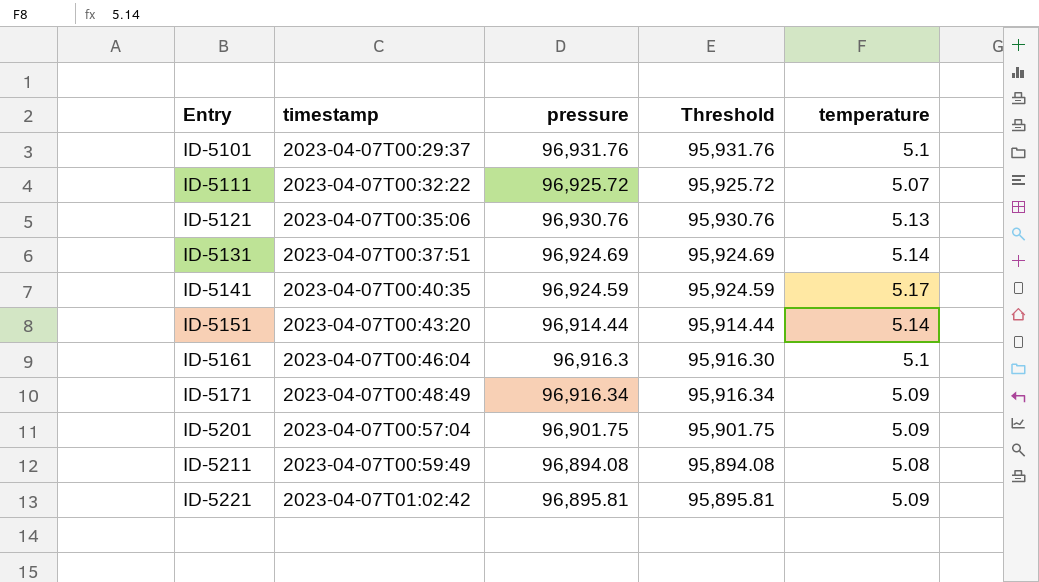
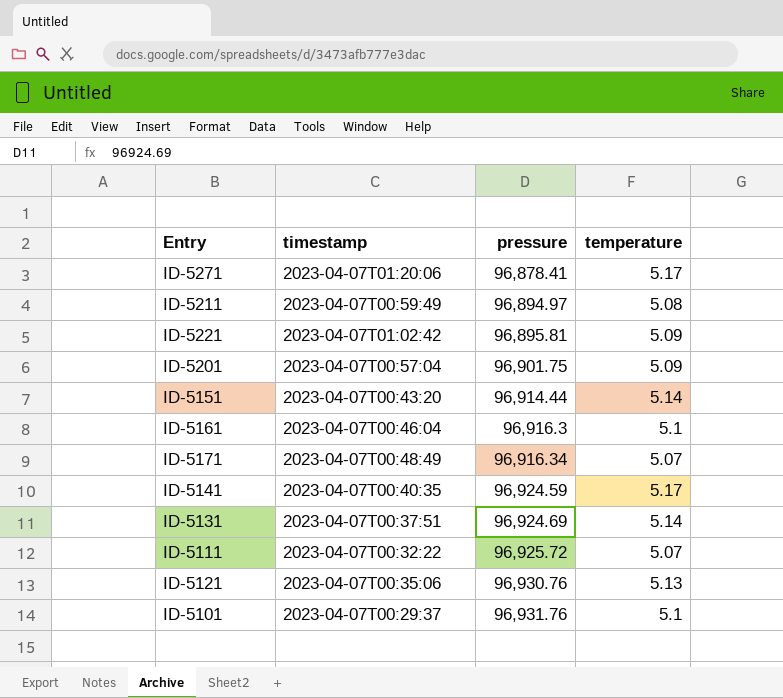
row order: Entry ascending -> pressure ascending
column Threshold | formula: [pressure] - 1000 -> none
row ID-5271: none -> 2023-04-07T01:20:06 | 96,878.41 | 5.17
ID-5211 | pressure: 96,894.08 -> 96,894.97
ID-5171 | temperature: 5.09 -> 5.07

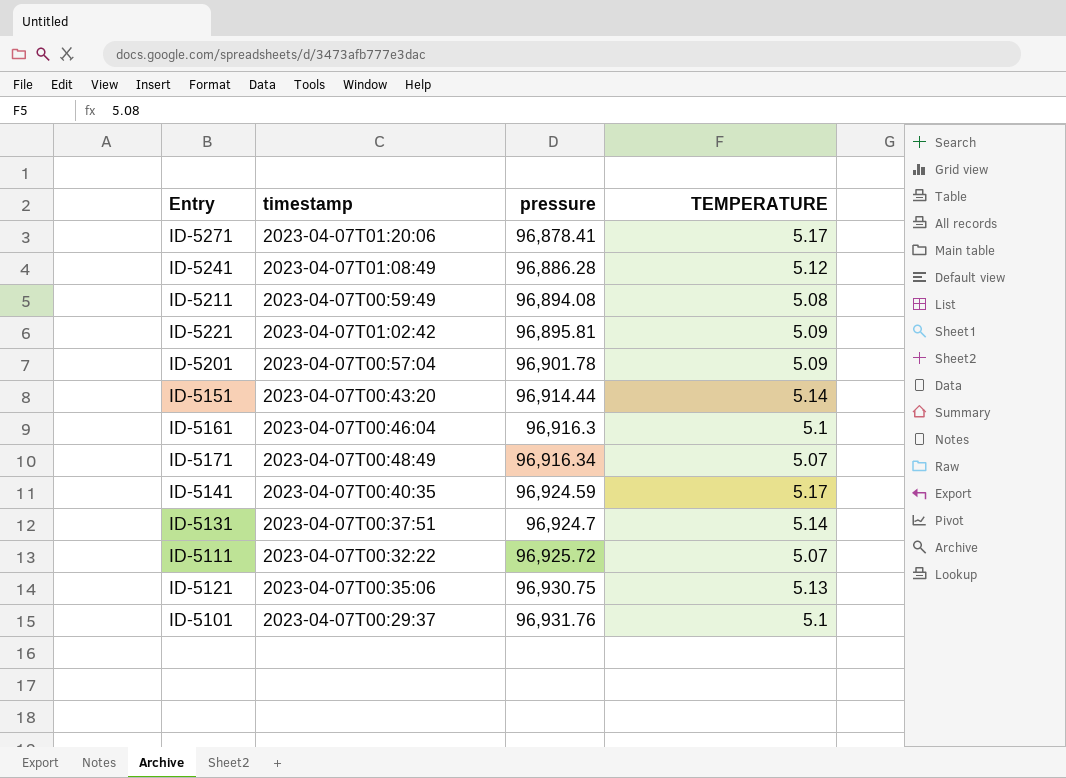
column name: temperature -> TEMPERATURE
row ID-5241: none -> 2023-04-07T01:08:49 | 96,886.28 | 5.12
ID-5211 | pressure: 96,894.97 -> 96,894.08
ID-5201 | pressure: 96,901.75 -> 96,901.78
ID-5131 | pressure: 96,924.69 -> 96,924.7
ID-5121 | pressure: 96,930.76 -> 96,930.75

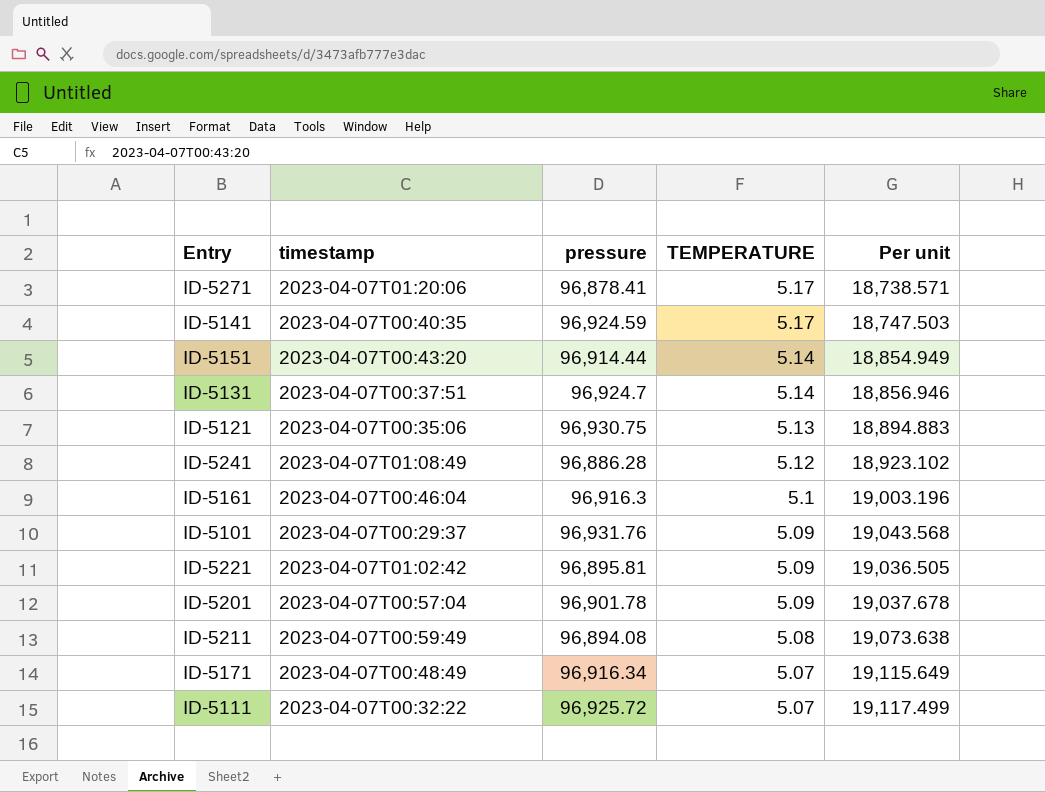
row order: pressure ascending -> TEMPERATURE descending
column Per unit | formula: none -> [pressure] / [TEMPERATURE]
ID-5101 | TEMPERATURE: 5.1 -> 5.09

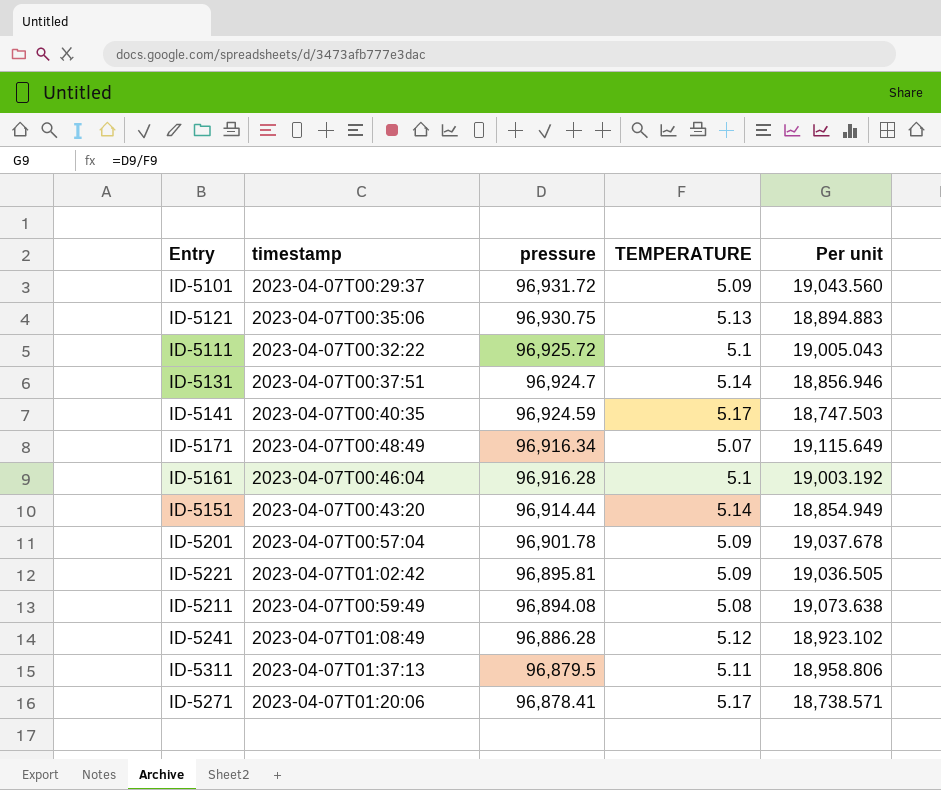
row order: TEMPERATURE descending -> pressure descending
ID-5101 | pressure: 96,931.76 -> 96,931.72
ID-5101 | Per unit: 19,043.568 -> 19,043.560
ID-5111 | TEMPERATURE: 5.07 -> 5.1
ID-5111 | Per unit: 19,117.499 -> 19,005.043
ID-5161 | pressure: 96,916.3 -> 96,916.28
ID-5161 | Per unit: 19,003.196 -> 19,003.192
row ID-5311: none -> 2023-04-07T01:37:13 | 96,879.5 | 5.11 | 18,958.806

